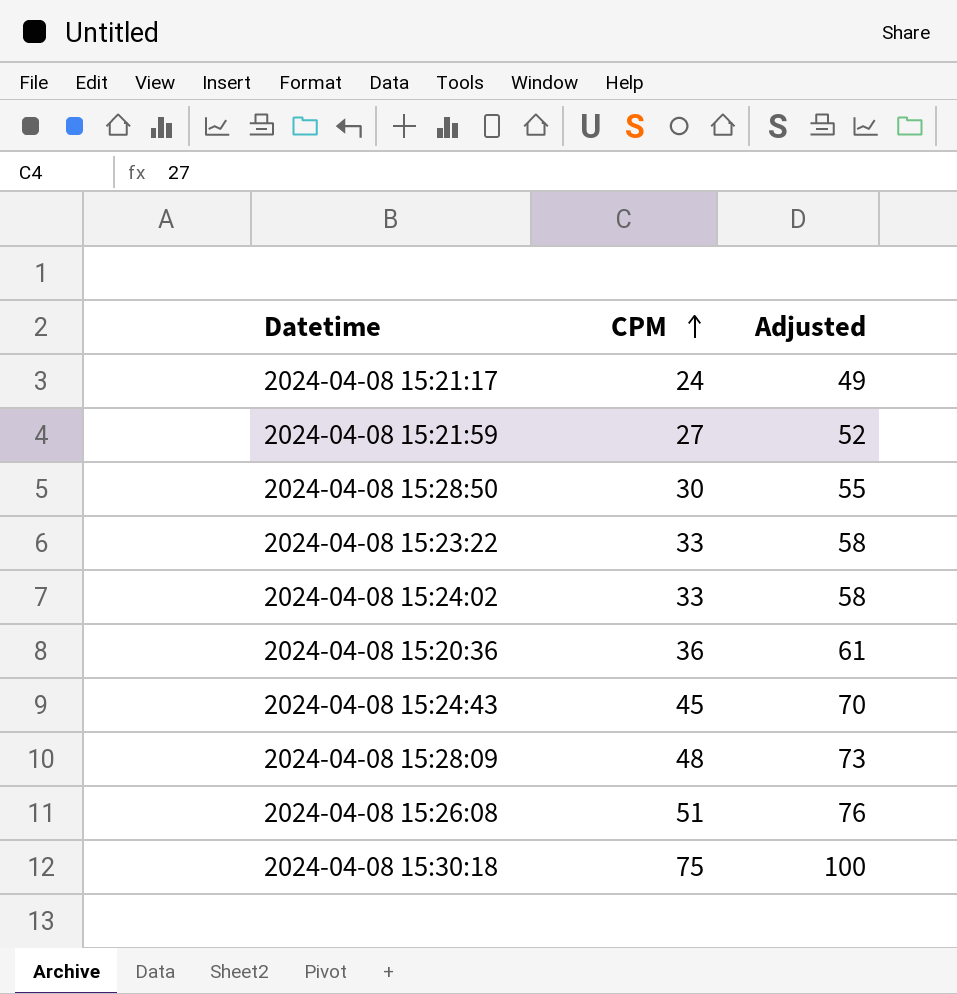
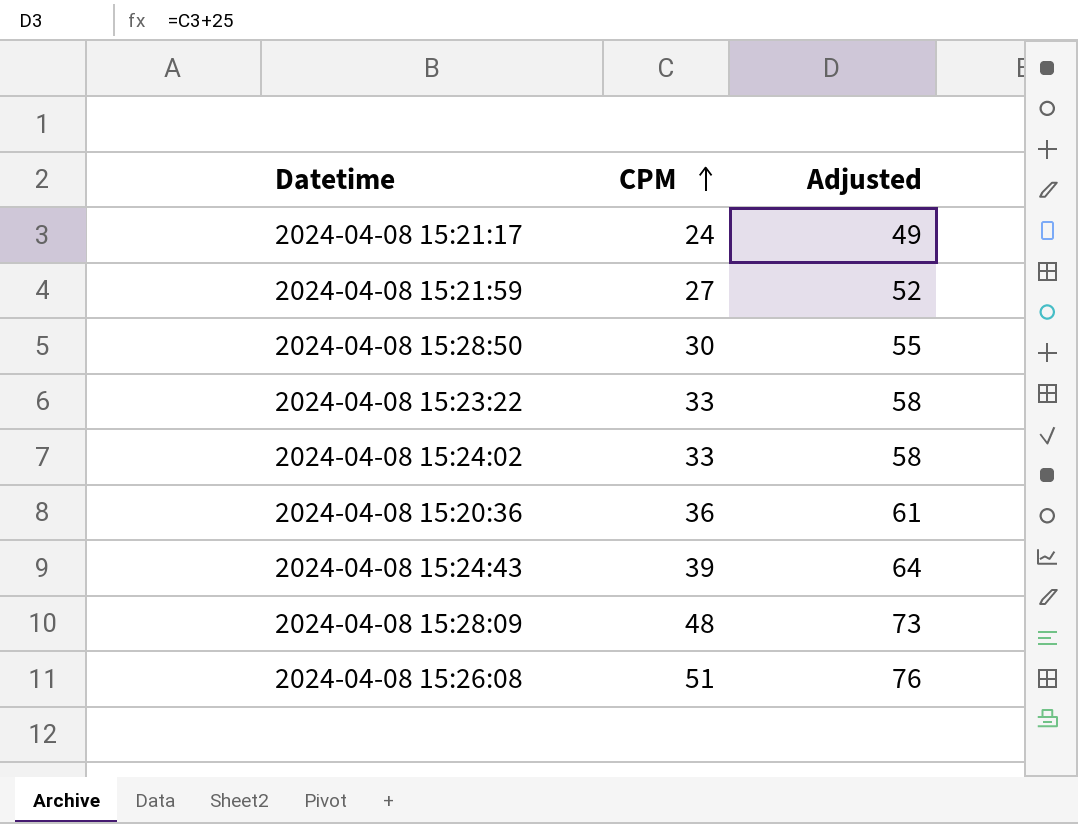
row 2024-04-08 15:30:18: 75 | 100 -> none
2024-04-08 15:24:43 | CPM: 45 -> 39
2024-04-08 15:24:43 | Adjusted: 70 -> 64

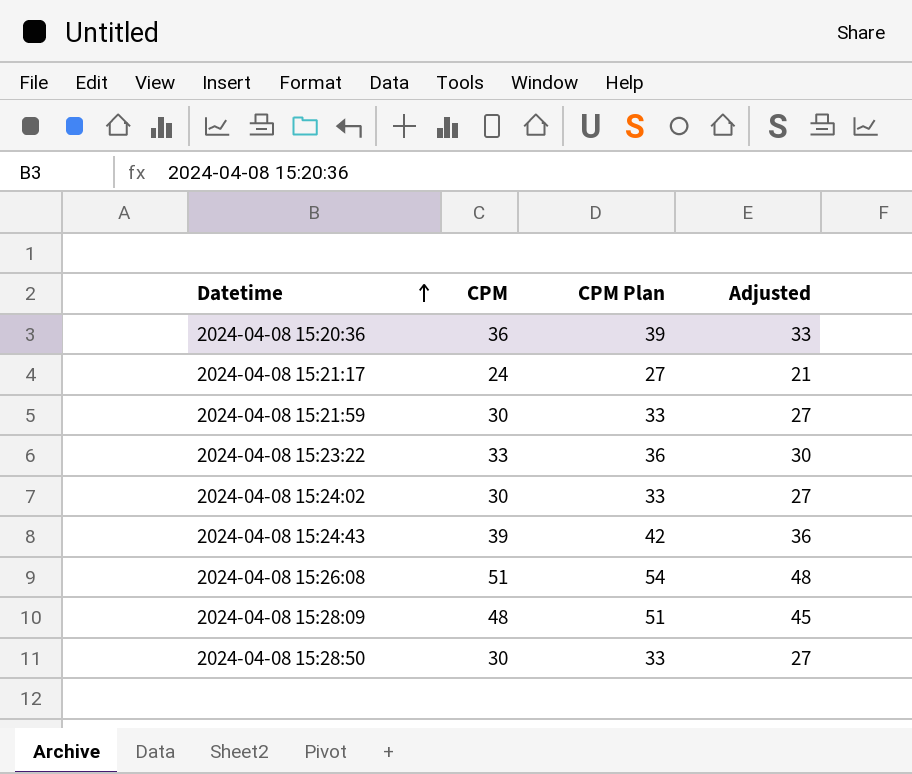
row order: CPM ascending -> Datetime ascending
column CPM Plan | formula: none -> [CPM] + 3
column Adjusted | formula: [CPM] + 25 -> [CPM] - 3
2024-04-08 15:21:59 | CPM: 27 -> 30
2024-04-08 15:24:02 | CPM: 33 -> 30

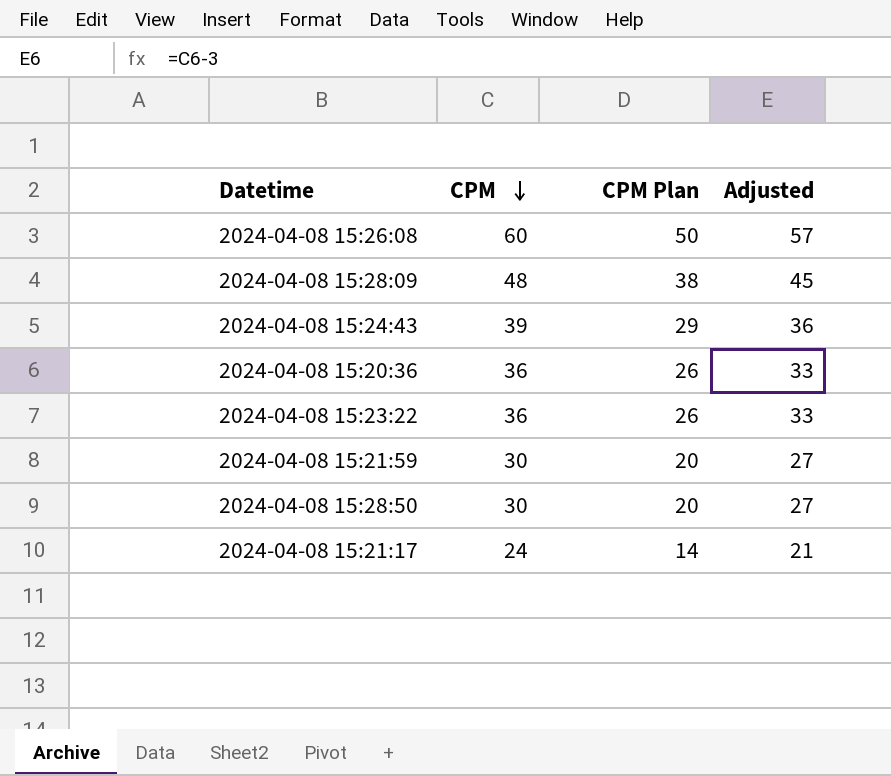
row order: Datetime ascending -> CPM descending
column CPM Plan | formula: [CPM] + 3 -> [CPM] - 10
row 2024-04-08 15:24:02: 30 | 33 | 27 -> none
2024-04-08 15:26:08 | CPM: 51 -> 60
2024-04-08 15:26:08 | Adjusted: 48 -> 57
2024-04-08 15:23:22 | CPM: 33 -> 36
2024-04-08 15:23:22 | Adjusted: 30 -> 33

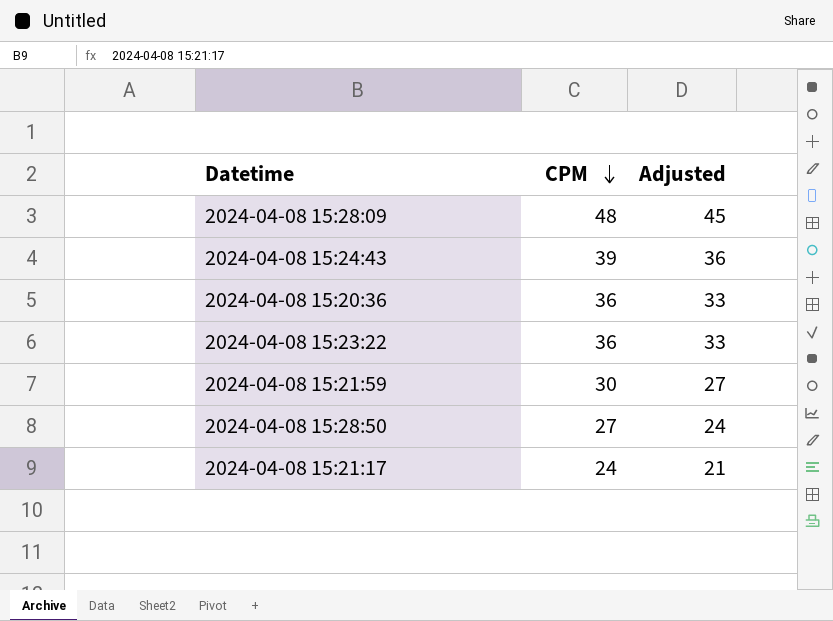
column CPM Plan | formula: [CPM] - 10 -> none
row 2024-04-08 15:26:08: 60 | 50 | 57 -> none
2024-04-08 15:28:50 | CPM: 30 -> 27
2024-04-08 15:28:50 | Adjusted: 27 -> 24

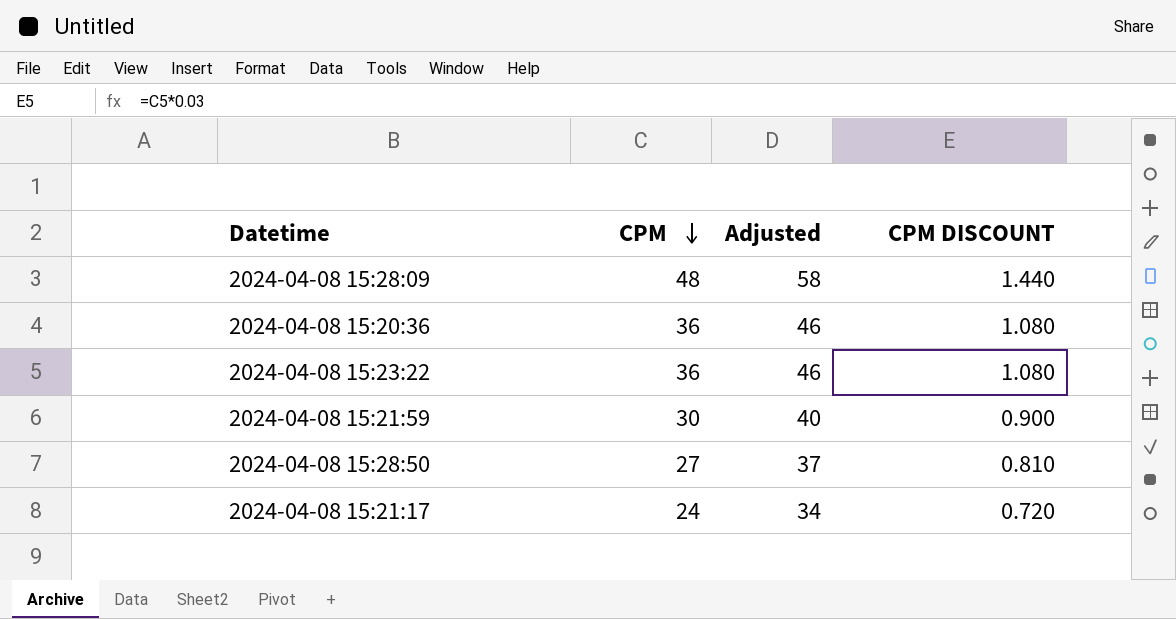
column Adjusted | formula: [CPM] - 3 -> [CPM] + 10
column CPM DISCOUNT | formula: none -> [CPM] * 0.03
row 2024-04-08 15:24:43: 39 | 36 -> none

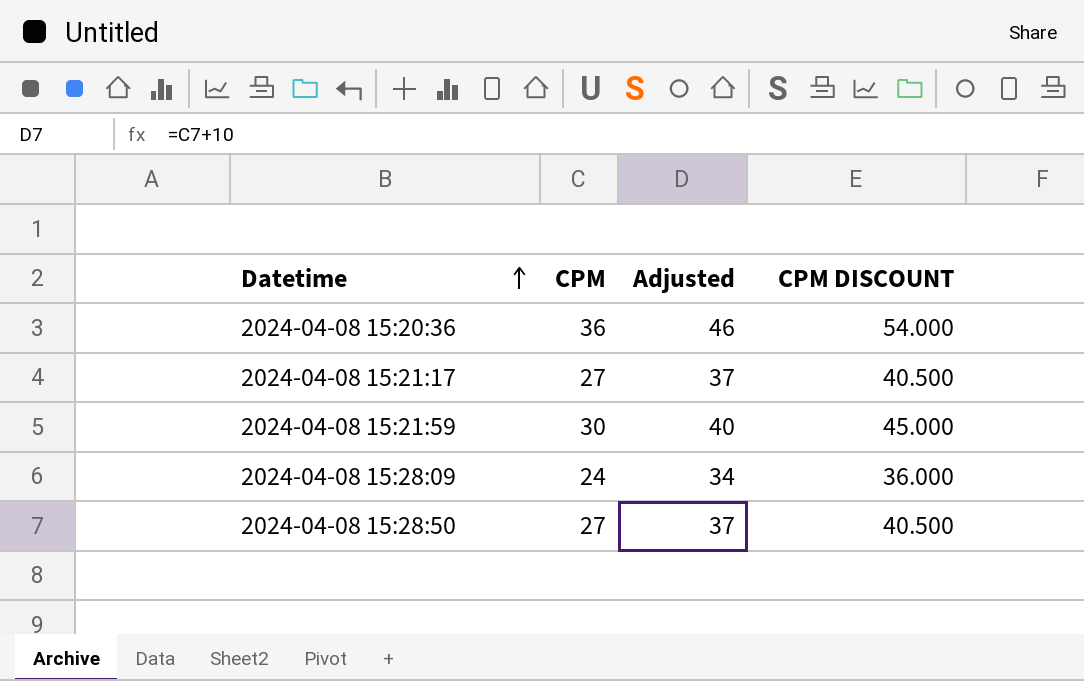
row order: CPM descending -> Datetime ascending
column CPM DISCOUNT | formula: [CPM] * 0.03 -> [CPM] * 1.5
row 2024-04-08 15:23:22: 36 | 46 | 1.080 -> none
2024-04-08 15:21:17 | CPM: 24 -> 27
2024-04-08 15:21:17 | Adjusted: 34 -> 37
2024-04-08 15:28:09 | CPM: 48 -> 24
2024-04-08 15:28:09 | Adjusted: 58 -> 34

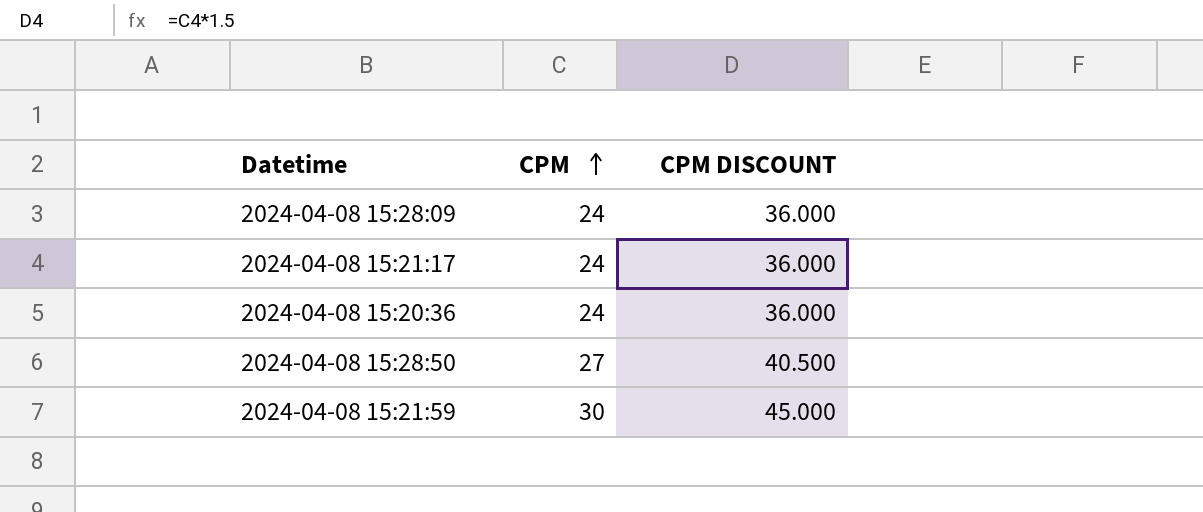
row order: Datetime ascending -> CPM ascending
column Adjusted | formula: [CPM] + 10 -> none
2024-04-08 15:21:17 | CPM: 27 -> 24
2024-04-08 15:21:17 | CPM DISCOUNT: 40.500 -> 36.000
2024-04-08 15:20:36 | CPM: 36 -> 24
2024-04-08 15:20:36 | CPM DISCOUNT: 54.000 -> 36.000

